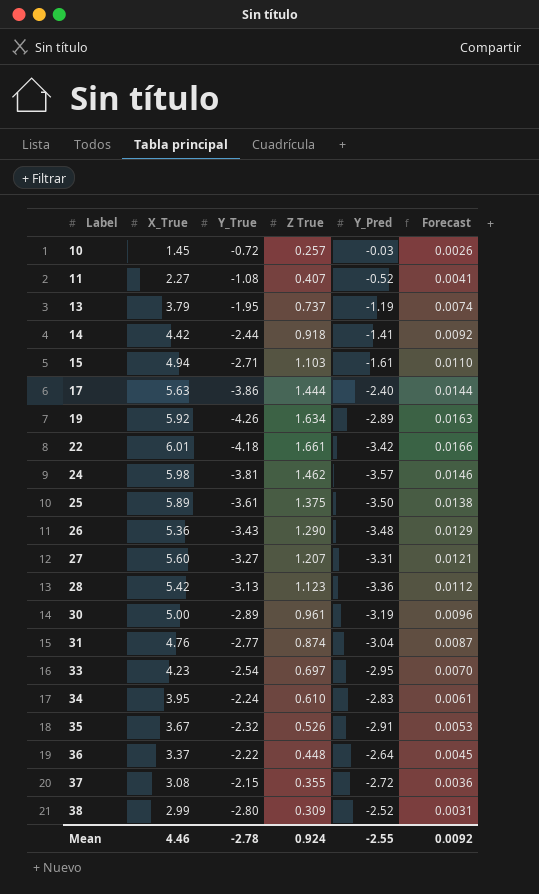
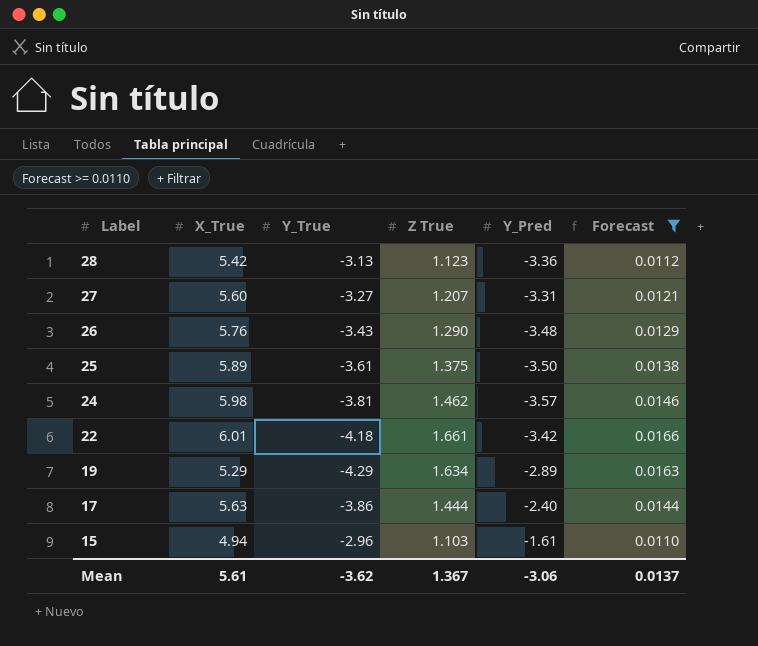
filter: none -> Forecast >= 0.0110
row order: Label ascending -> Label descending
26 | X_True: 5.36 -> 5.76
19 | X_True: 5.92 -> 5.29
19 | Y_True: -4.26 -> -4.29
15 | Y_True: -2.71 -> -2.96
Mean | X_True: 4.46 -> 5.61
Mean | Y_True: -2.78 -> -3.62
Mean | Z True: 0.924 -> 1.367
Mean | Y_Pred: -2.55 -> -3.06
Mean | Forecast: 0.0092 -> 0.0137

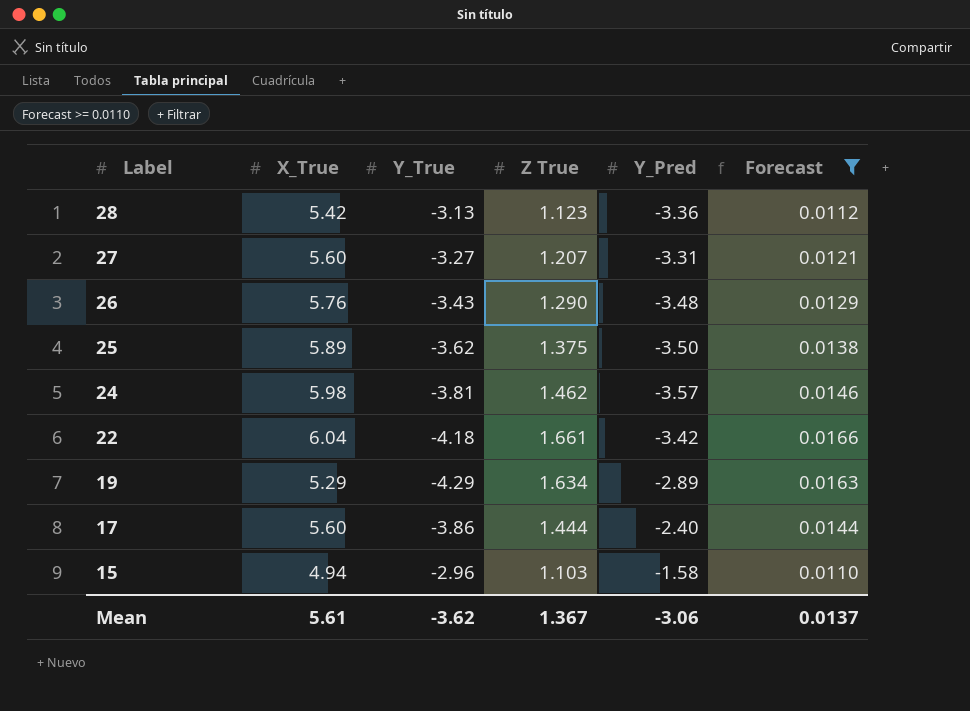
25 | Y_True: -3.61 -> -3.62
22 | X_True: 6.01 -> 6.04
17 | X_True: 5.63 -> 5.60
15 | Y_Pred: -1.61 -> -1.58

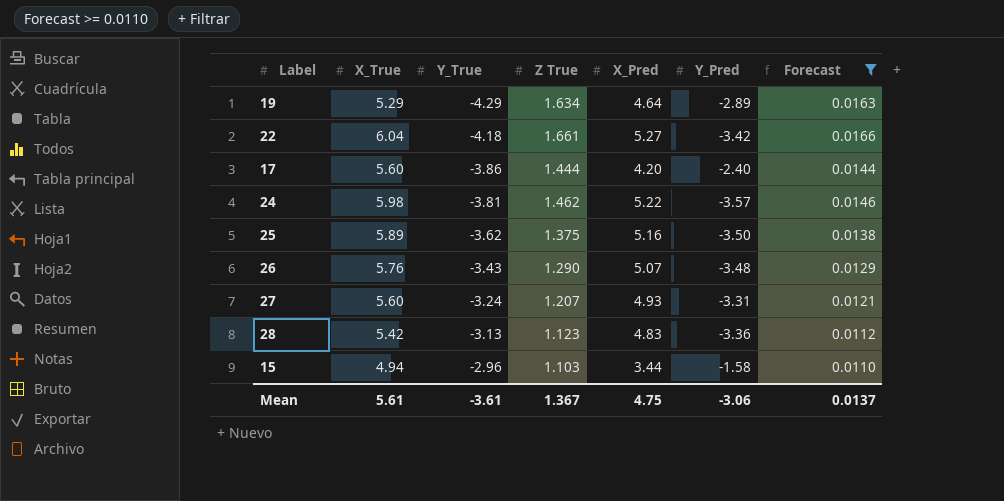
row order: Label descending -> Y_True ascending
column X_Pred | position: none -> 5
27 | Y_True: -3.27 -> -3.24
Mean | Y_True: -3.62 -> -3.61

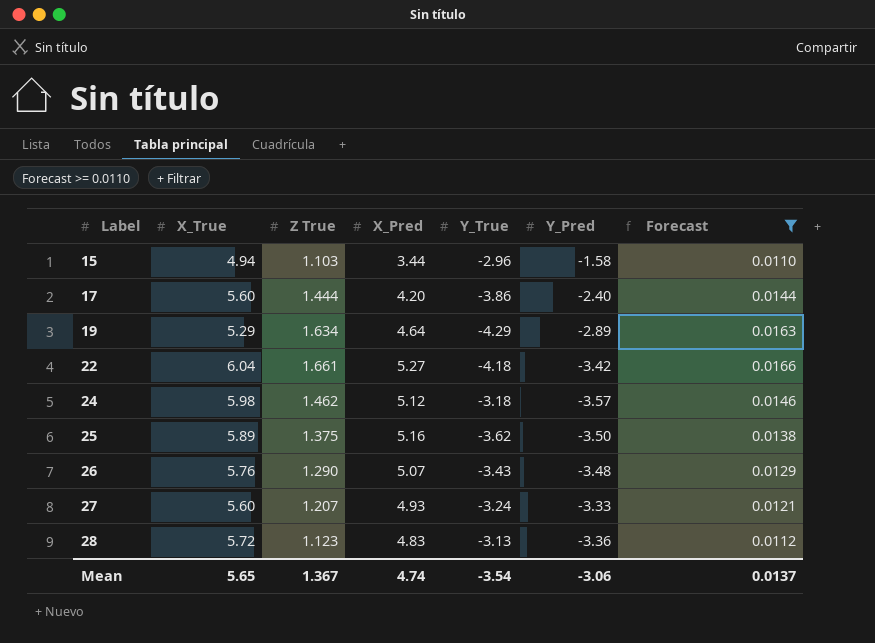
row order: Y_True ascending -> Label ascending
column Y_True | position: 3 -> 5
24 | X_Pred: 5.22 -> 5.12
24 | Y_True: -3.81 -> -3.18
27 | Y_Pred: -3.31 -> -3.33
28 | X_True: 5.42 -> 5.72
Mean | X_True: 5.61 -> 5.65
Mean | X_Pred: 4.75 -> 4.74
Mean | Y_True: -3.61 -> -3.54

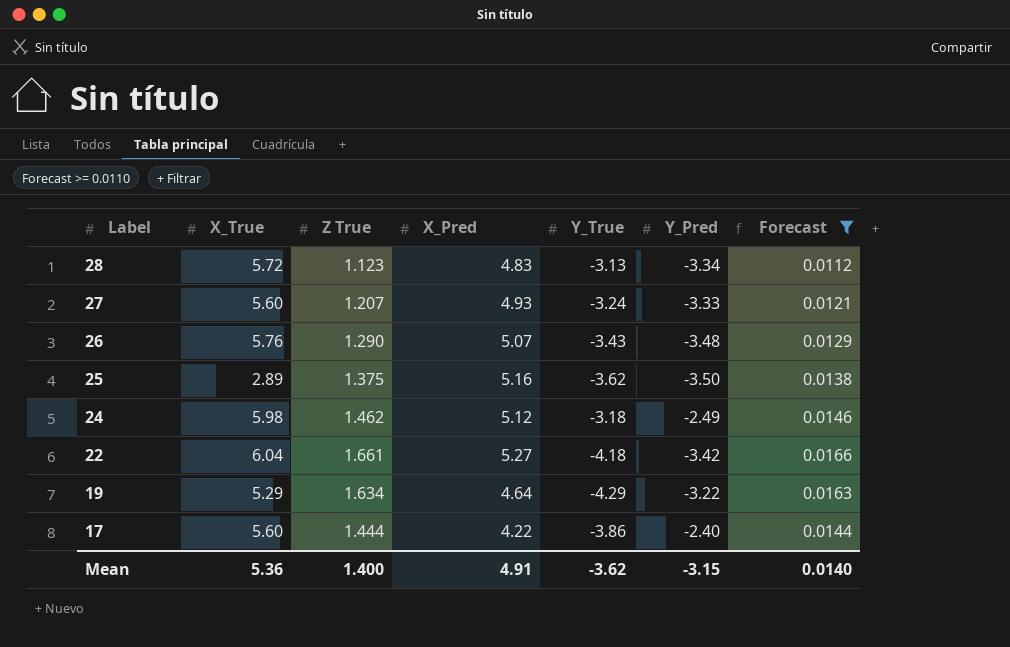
row order: Label ascending -> Label descending
row 15: 4.94 | 1.103 | 3.44 | -2.96 | -1.58 | 0.0110 -> none
28 | Y_Pred: -3.36 -> -3.34
25 | X_True: 5.89 -> 2.89
24 | Y_Pred: -3.57 -> -2.49
19 | Y_Pred: -2.89 -> -3.22
17 | X_Pred: 4.20 -> 4.22
Mean | X_True: 5.65 -> 5.36
Mean | Z True: 1.367 -> 1.400
Mean | X_Pred: 4.74 -> 4.91
Mean | Y_True: -3.54 -> -3.62
Mean | Y_Pred: -3.06 -> -3.15
Mean | Forecast: 0.0137 -> 0.0140

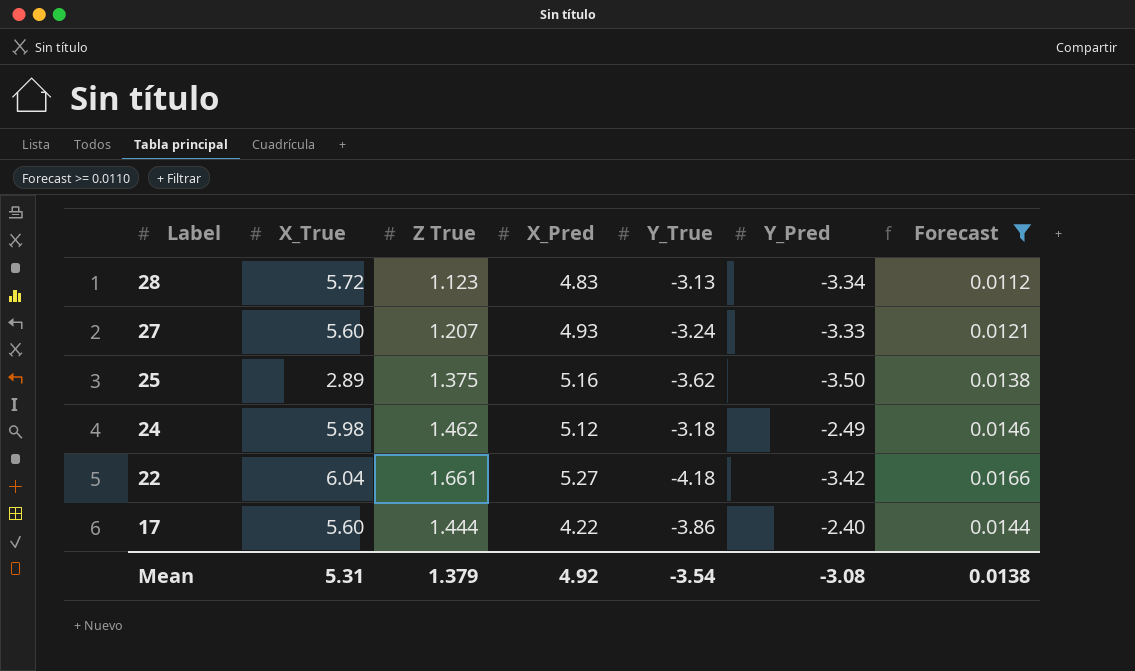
row 26: 5.76 | 1.290 | 5.07 | -3.43 | -3.48 | 0.0129 -> none
row 19: 5.29 | 1.634 | 4.64 | -4.29 | -3.22 | 0.0163 -> none
Mean | X_True: 5.36 -> 5.31
Mean | Z True: 1.400 -> 1.379
Mean | X_Pred: 4.91 -> 4.92
Mean | Y_True: -3.62 -> -3.54
Mean | Y_Pred: -3.15 -> -3.08
Mean | Forecast: 0.0140 -> 0.0138

